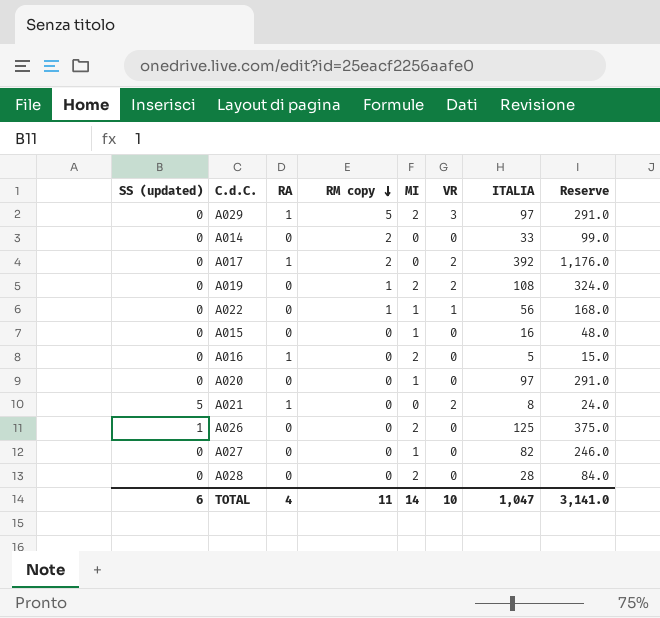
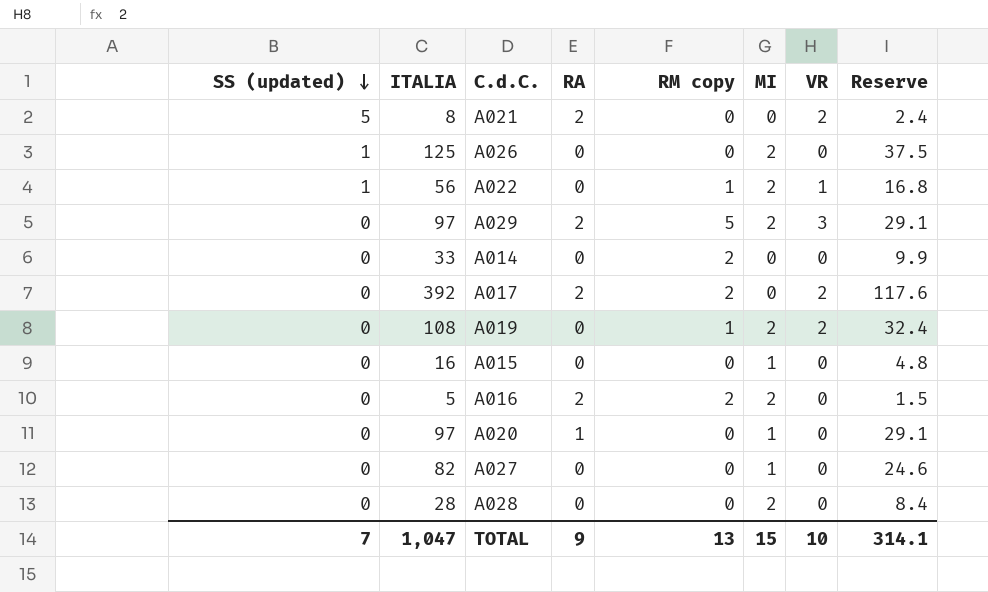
row order: RM copy descending -> SS (updated) descending
column ITALIA | position: 7 -> 2
column Reserve | formula: [ITALIA] * 3 -> [ITALIA] * 0.3
A021 | RA: 1 -> 2
A022 | SS (updated): 0 -> 1
A022 | MI: 1 -> 2
A029 | RA: 1 -> 2
A017 | RA: 1 -> 2
A016 | RA: 1 -> 2
A016 | RM copy: 0 -> 2
A020 | RA: 0 -> 1
TOTAL | SS (updated): 6 -> 7
TOTAL | RA: 4 -> 9
TOTAL | RM copy: 11 -> 13
TOTAL | MI: 14 -> 15
TOTAL | Reserve: 3,141.0 -> 314.1

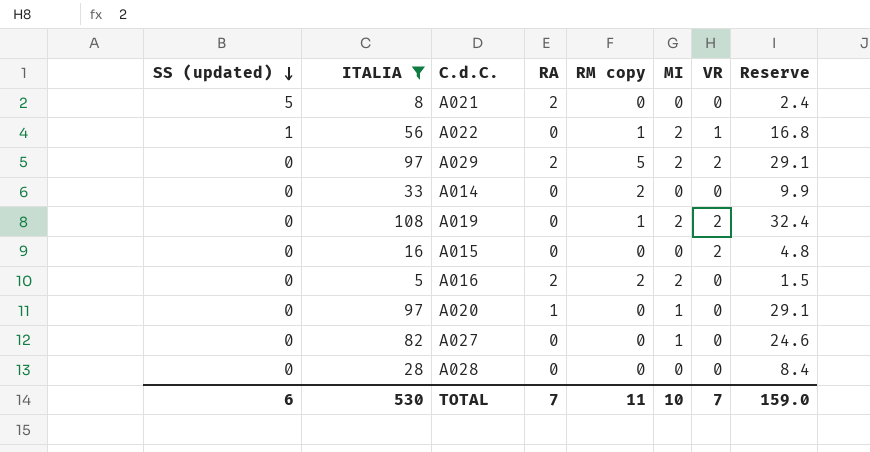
filter: none -> ITALIA <= 108
A021 | VR: 2 -> 0
A029 | VR: 3 -> 2
A015 | MI: 1 -> 0
A015 | VR: 0 -> 2
A028 | MI: 2 -> 0
TOTAL | SS (updated): 7 -> 6
TOTAL | ITALIA: 1,047 -> 530
TOTAL | RA: 9 -> 7
TOTAL | RM copy: 13 -> 11
TOTAL | MI: 15 -> 10
TOTAL | VR: 10 -> 7
TOTAL | Reserve: 314.1 -> 159.0

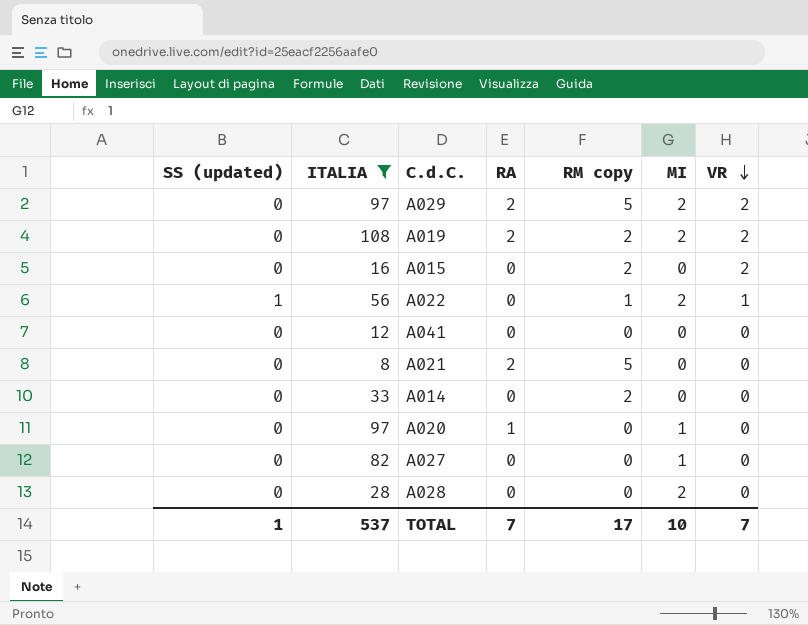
row order: SS (updated) descending -> VR descending
column Reserve | formula: [ITALIA] * 0.3 -> none
row A016: 0 | 5 | 2 | 2 | 2 | 0 | 1.5 -> none
A019 | RA: 0 -> 2
A019 | RM copy: 1 -> 2
A015 | RM copy: 0 -> 2
row A041: none -> 0 | 12 | 0 | 0 | 0 | 0
A021 | SS (updated): 5 -> 0
A021 | RM copy: 0 -> 5
A028 | MI: 0 -> 2
TOTAL | SS (updated): 6 -> 1
TOTAL | ITALIA: 530 -> 537
TOTAL | RM copy: 11 -> 17

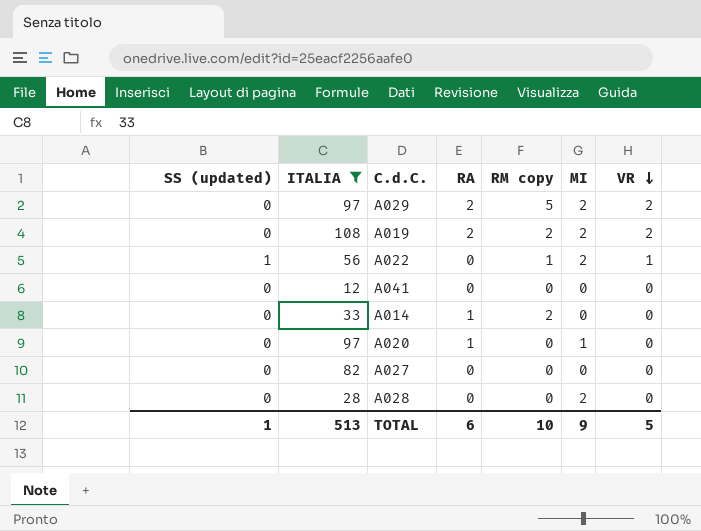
row A015: 0 | 16 | 0 | 2 | 0 | 2 -> none
row A021: 0 | 8 | 2 | 5 | 0 | 0 -> none
A014 | RA: 0 -> 1
A027 | MI: 1 -> 0
TOTAL | ITALIA: 537 -> 513
TOTAL | RA: 7 -> 6
TOTAL | RM copy: 17 -> 10
TOTAL | MI: 10 -> 9
TOTAL | VR: 7 -> 5

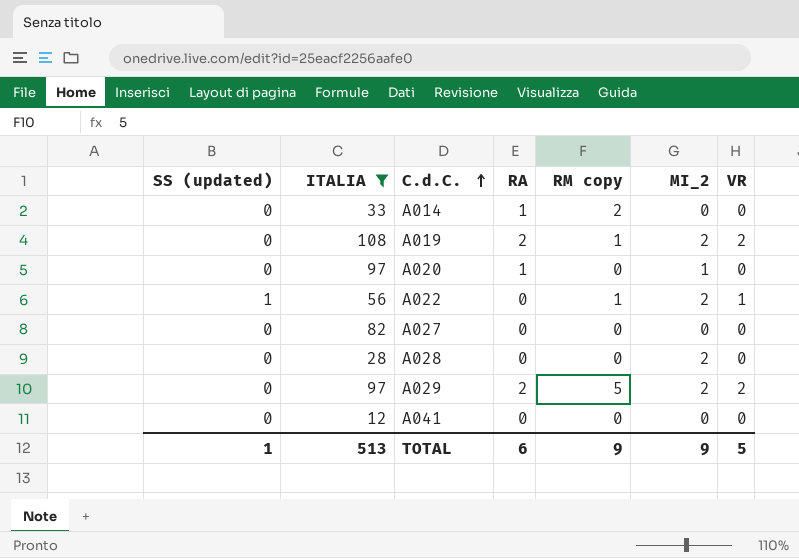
row order: VR descending -> C.d.C. ascending
column name: MI -> MI_2
A019 | RM copy: 2 -> 1
TOTAL | RM copy: 10 -> 9

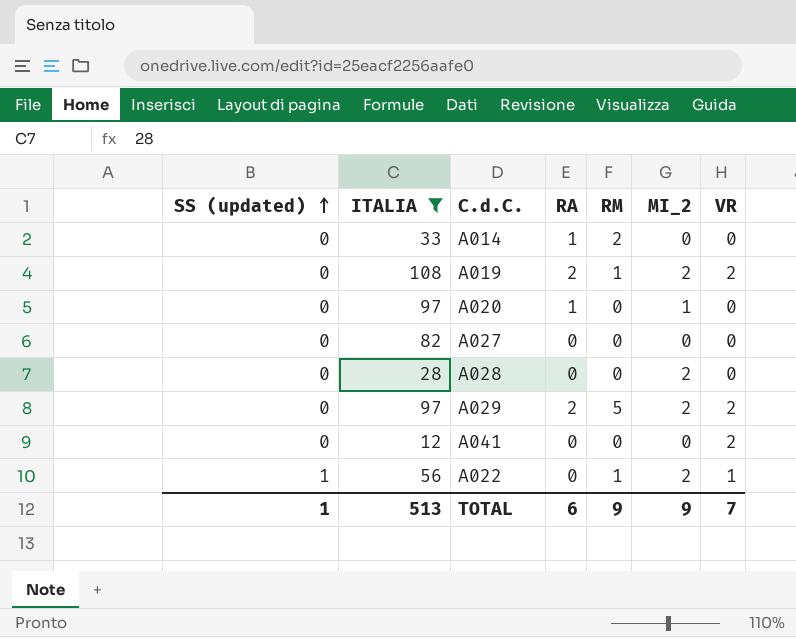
row order: C.d.C. ascending -> SS (updated) ascending
column name: RM copy -> RM
A041 | VR: 0 -> 2
TOTAL | VR: 5 -> 7

